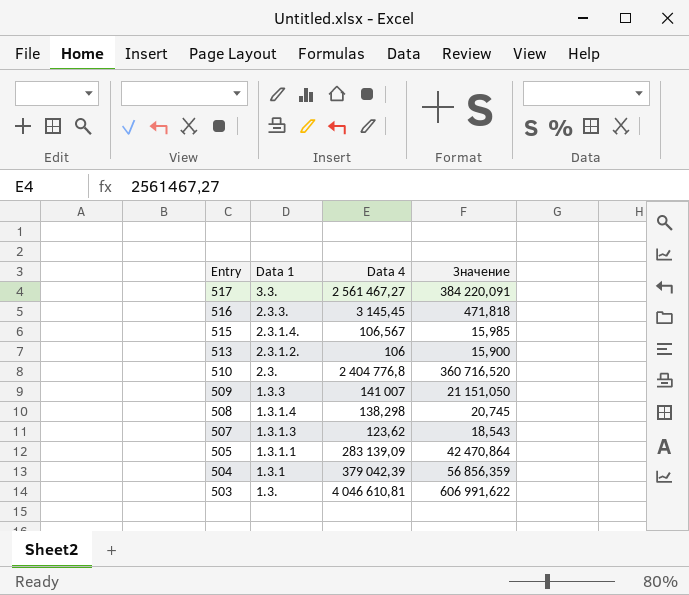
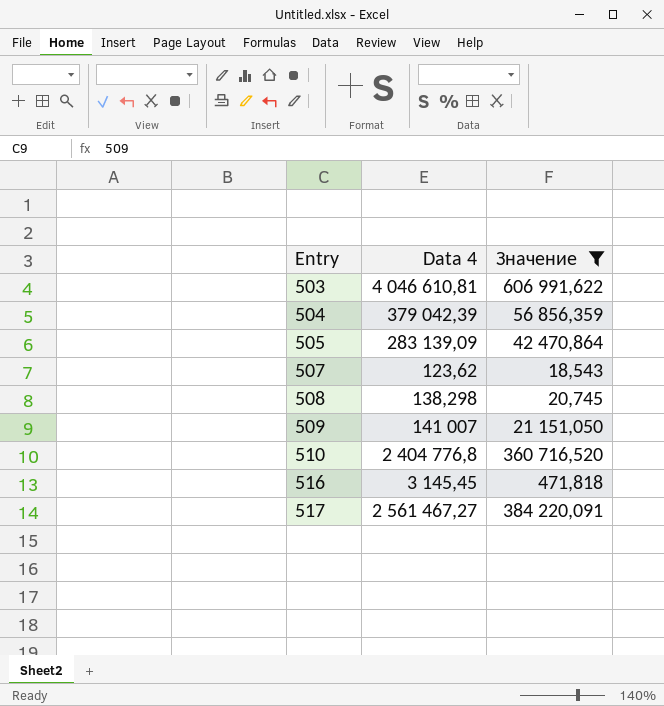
filter: none -> Значение >= 18,543
row order: Entry descending -> Entry ascending
column Data 1 | position: 2 -> none

